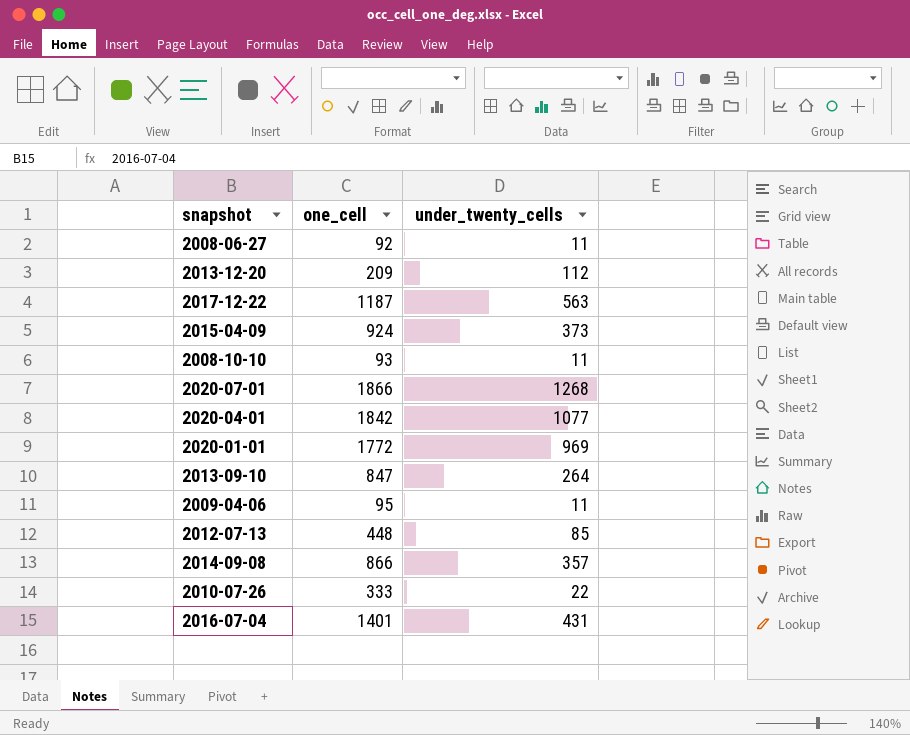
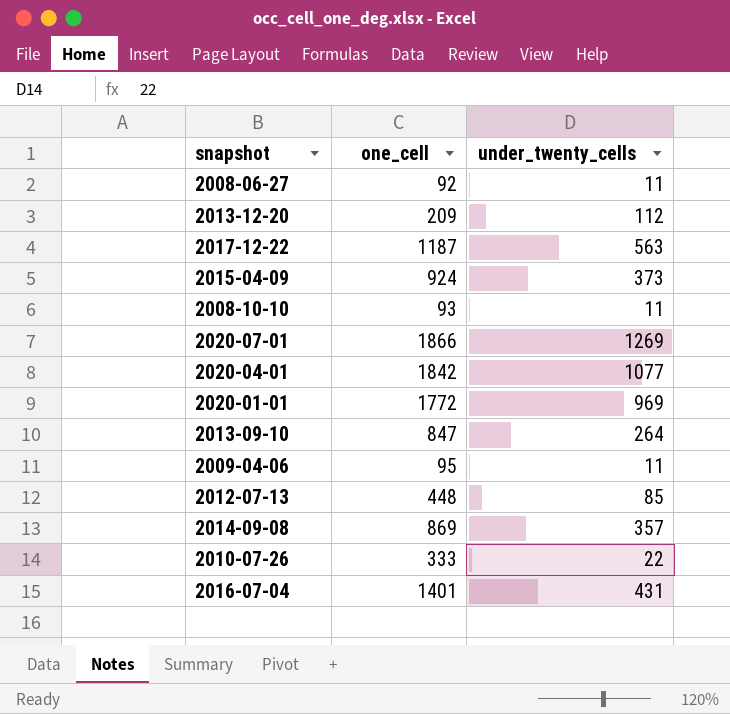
2020-07-01 | under_twenty_cells: 1268 -> 1269
2014-09-08 | one_cell: 866 -> 869

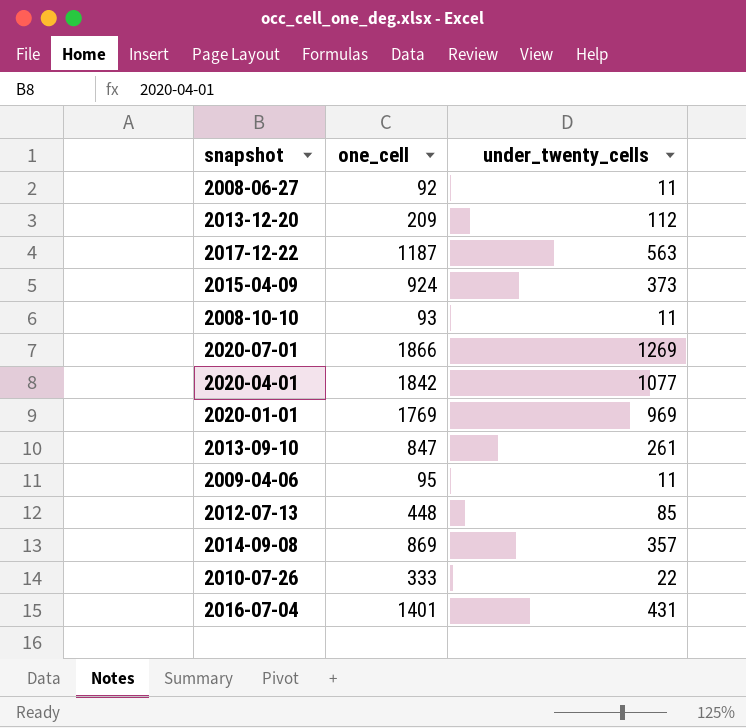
2020-01-01 | one_cell: 1772 -> 1769
2013-09-10 | under_twenty_cells: 264 -> 261

